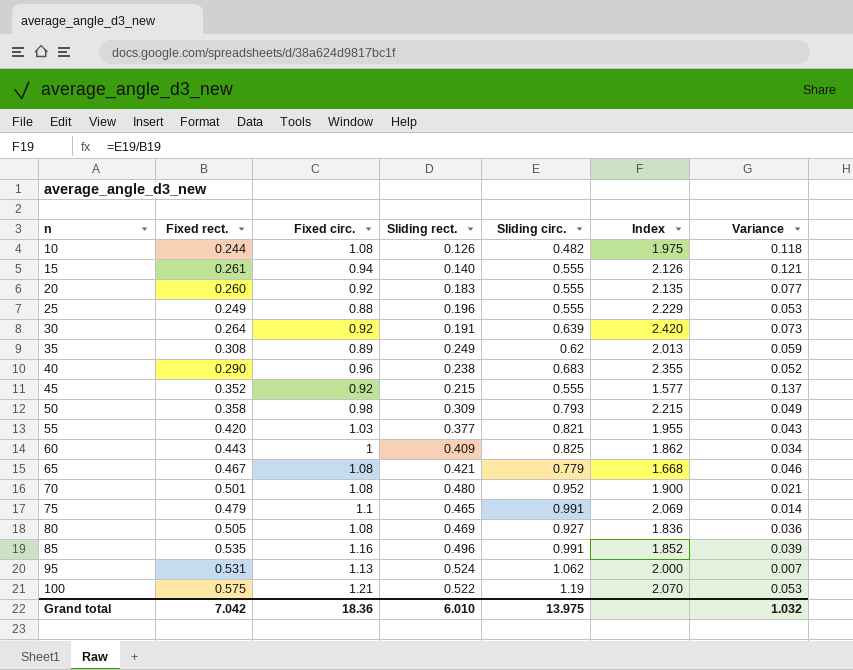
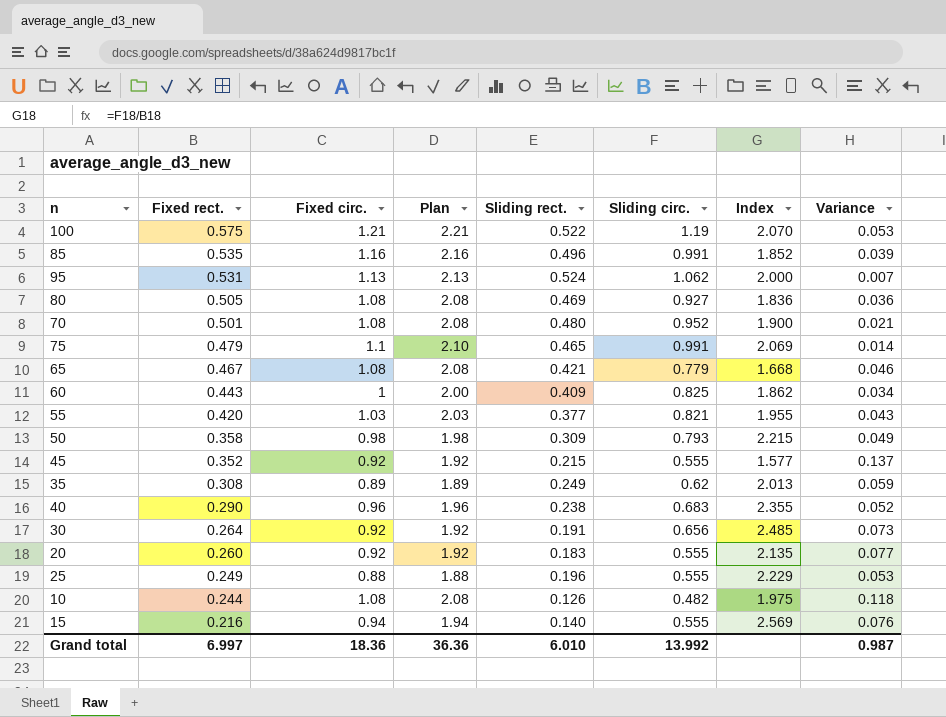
row order: n ascending -> Fixed rect. descending
column Plan | formula: none -> [Fixed circ.] + 1
30 | Sliding circ.: 0.639 -> 0.656
30 | Index: 2.420 -> 2.485
15 | Fixed rect.: 0.261 -> 0.216
15 | Index: 2.126 -> 2.569
15 | Variance: 0.121 -> 0.076
Grand total | Fixed rect.: 7.042 -> 6.997
Grand total | Sliding circ.: 13.975 -> 13.992
Grand total | Variance: 1.032 -> 0.987

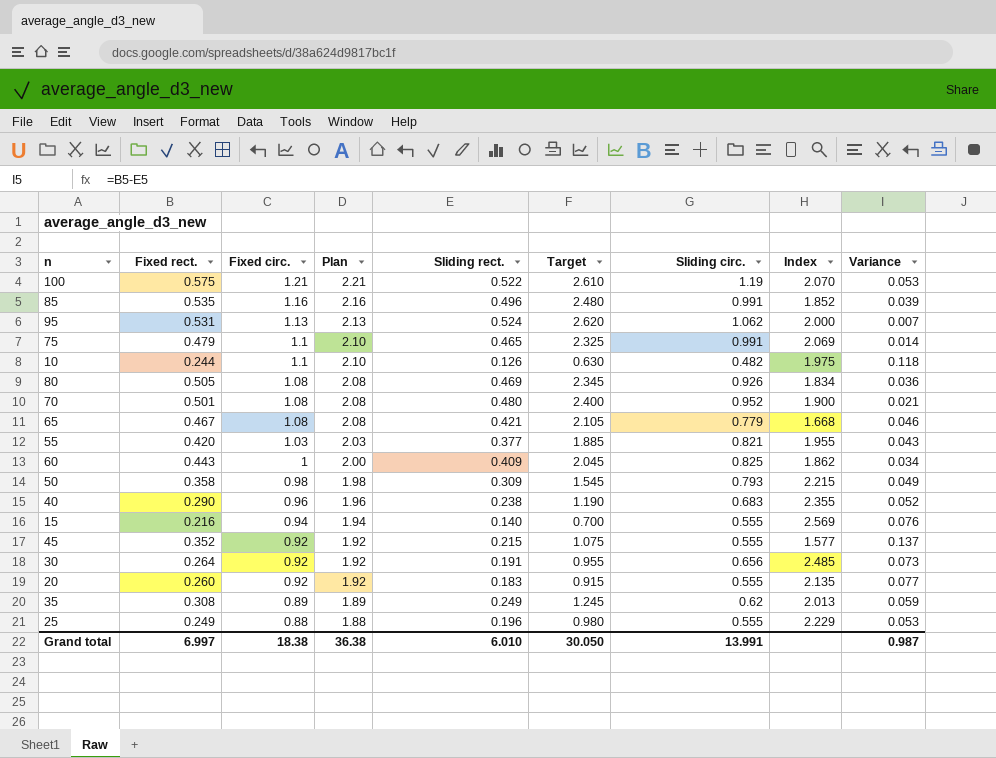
row order: Fixed rect. descending -> Fixed circ. descending
column Target | formula: none -> [Sliding rect.] * 5
10 | Fixed circ.: 1.08 -> 1.1
10 | Plan: 2.08 -> 2.10
80 | Sliding circ.: 0.927 -> 0.926
80 | Index: 1.836 -> 1.834
Grand total | Fixed circ.: 18.36 -> 18.38
Grand total | Plan: 36.36 -> 36.38
Grand total | Sliding circ.: 13.992 -> 13.991

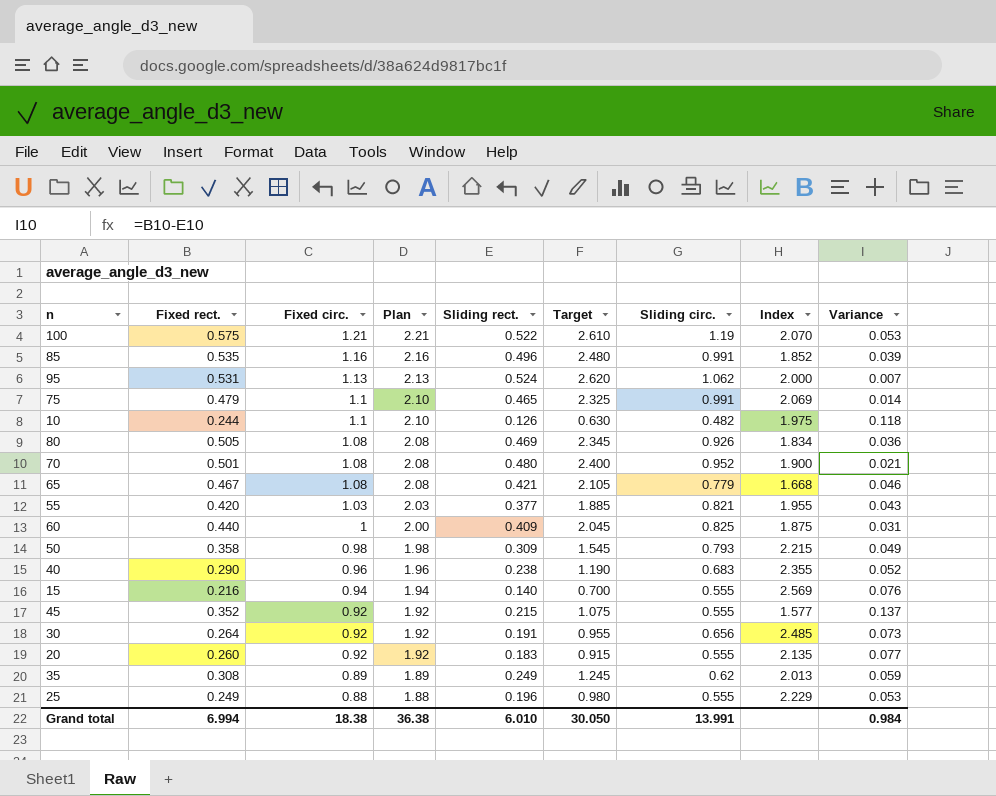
60 | Fixed rect.: 0.443 -> 0.440
60 | Index: 1.862 -> 1.875
60 | Variance: 0.034 -> 0.031
Grand total | Fixed rect.: 6.997 -> 6.994
Grand total | Variance: 0.987 -> 0.984

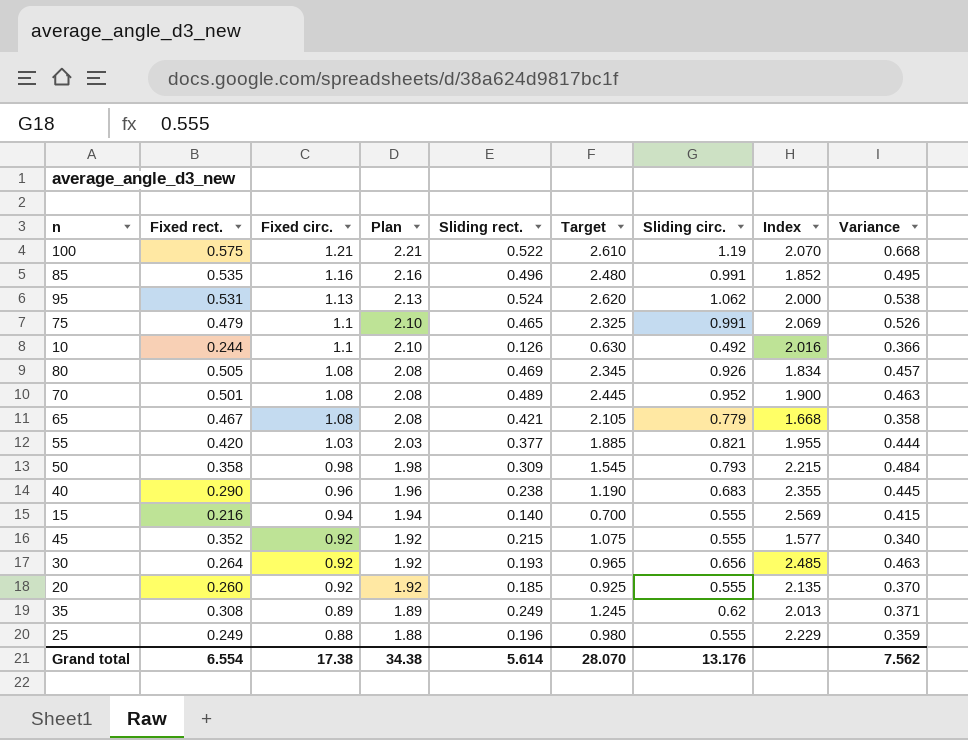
column Variance | formula: [Fixed rect.] - [Sliding rect.] -> [Sliding circ.] - [Sliding rect.]
row 60: 0.440 | 1 | 2.00 | 0.409 | 2.045 | 0.825 | 1.875 | 0.031 -> none
10 | Sliding circ.: 0.482 -> 0.492
10 | Index: 1.975 -> 2.016
70 | Sliding rect.: 0.480 -> 0.489
70 | Target: 2.400 -> 2.445
30 | Sliding rect.: 0.191 -> 0.193
30 | Target: 0.955 -> 0.965
20 | Sliding rect.: 0.183 -> 0.185
20 | Target: 0.915 -> 0.925
Grand total | Fixed rect.: 6.994 -> 6.554
Grand total | Fixed circ.: 18.38 -> 17.38
Grand total | Plan: 36.38 -> 34.38
Grand total | Sliding rect.: 6.010 -> 5.614
Grand total | Target: 30.050 -> 28.070
Grand total | Sliding circ.: 13.991 -> 13.176
Grand total | Variance: 0.984 -> 7.562

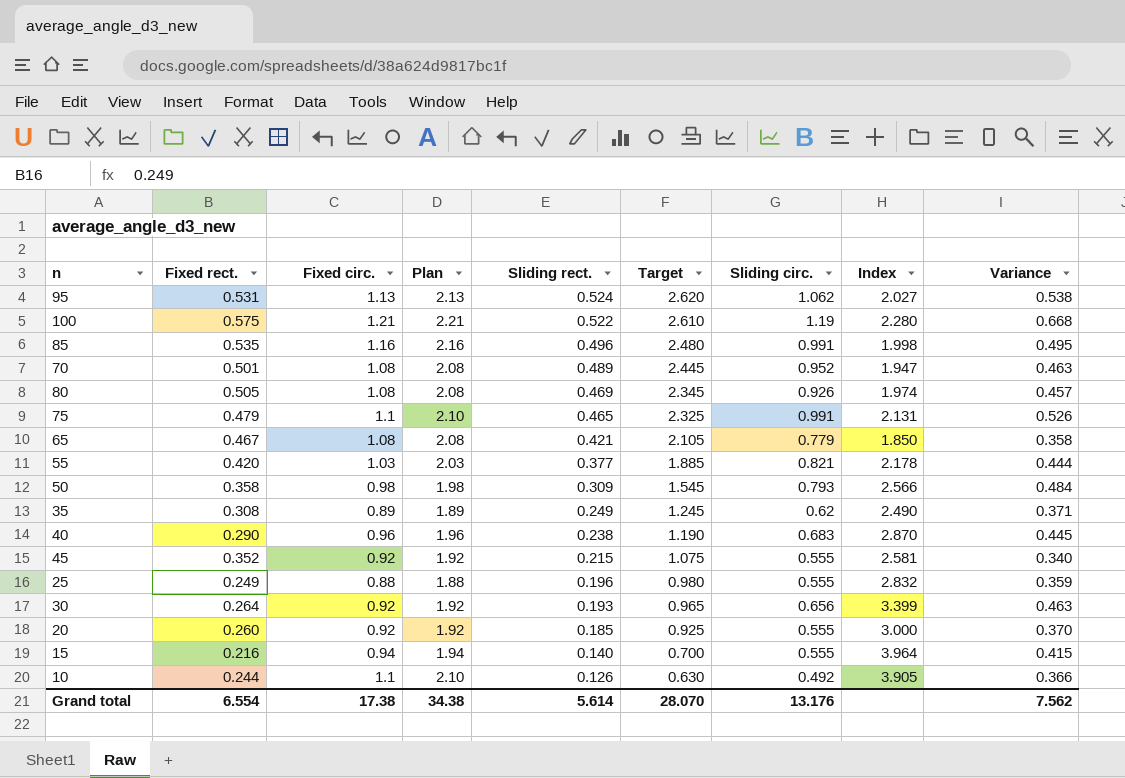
row order: Fixed circ. descending -> Sliding rect. descending
column Index | formula: [Sliding circ.] / [Fixed rect.] -> [Sliding circ.] / [Sliding rect.]

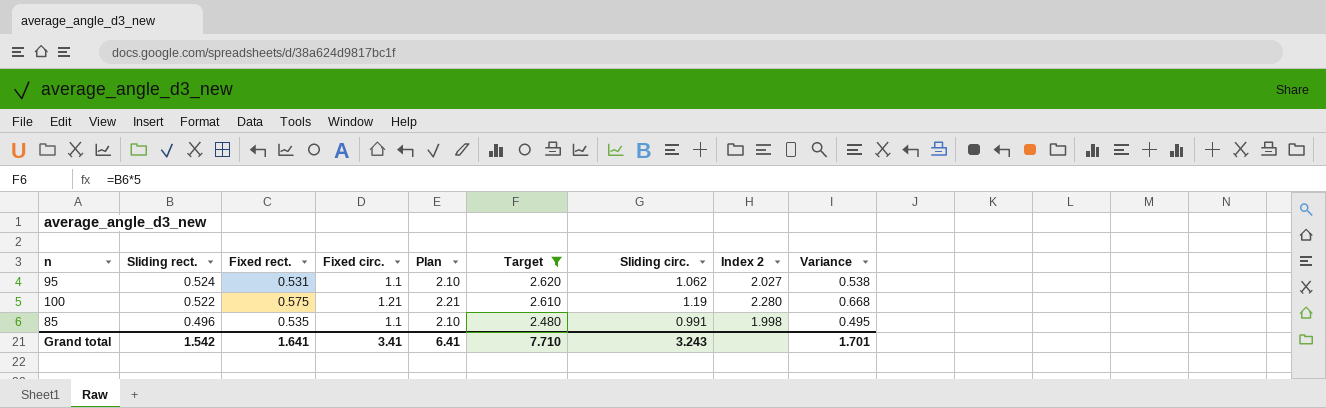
filter: none -> Target >= 2.480
column Sliding rect. | position: 5 -> 2
column name: Index -> Index 2
95 | Fixed circ.: 1.13 -> 1.1
95 | Plan: 2.13 -> 2.10
85 | Fixed circ.: 1.16 -> 1.1
85 | Plan: 2.16 -> 2.10
Grand total | Sliding rect.: 5.614 -> 1.542
Grand total | Fixed rect.: 6.554 -> 1.641
Grand total | Fixed circ.: 17.38 -> 3.41
Grand total | Plan: 34.38 -> 6.41
Grand total | Target: 28.070 -> 7.710
Grand total | Sliding circ.: 13.176 -> 3.243
Grand total | Variance: 7.562 -> 1.701

